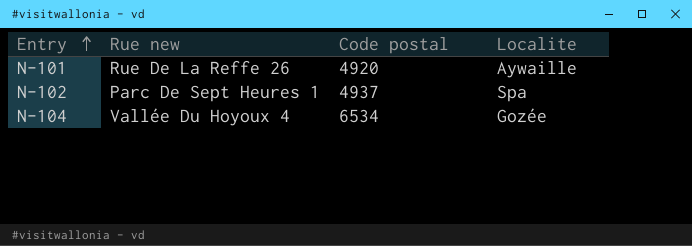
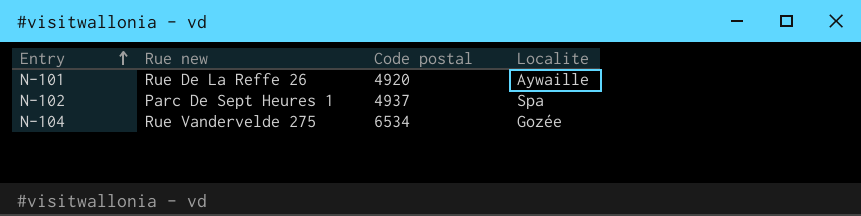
N-104 | Rue new: Vallée Du Hoyoux 4 -> Rue Vandervelde 275

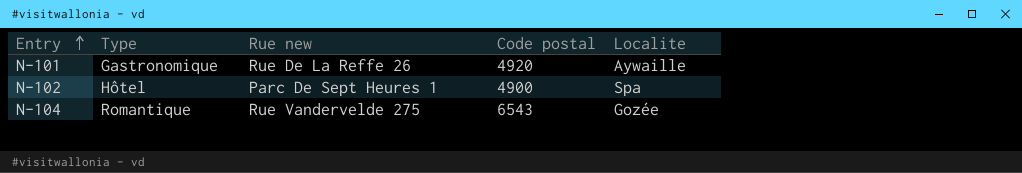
column Type | position: none -> 2
N-102 | Code postal: 4937 -> 4900
N-104 | Code postal: 6534 -> 6543

